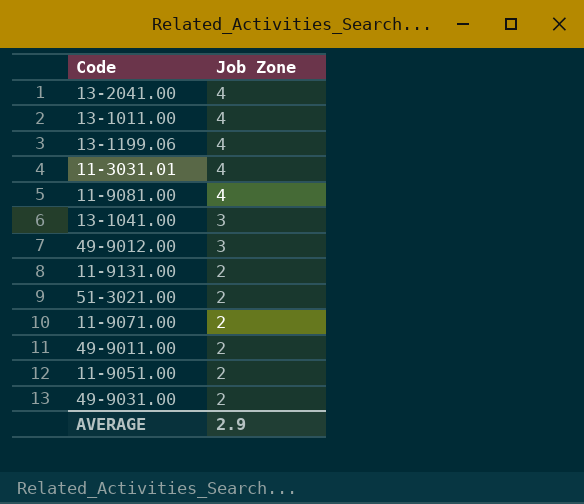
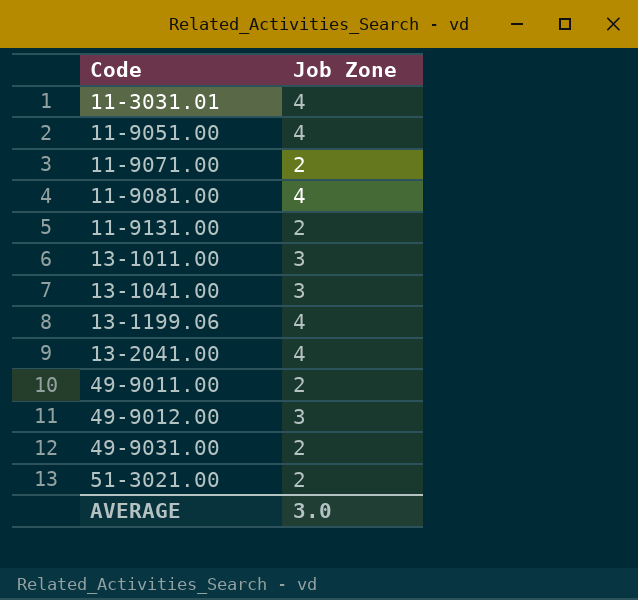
row order: Job Zone descending -> Code ascending
11-9051.00 | Job Zone: 2 -> 4
13-1011.00 | Job Zone: 4 -> 3
AVERAGE | Job Zone: 2.9 -> 3.0

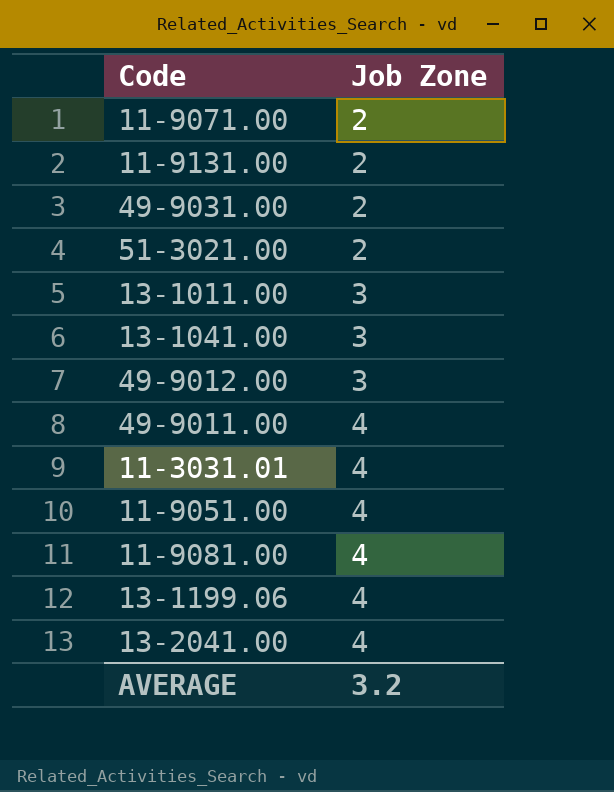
row order: Code ascending -> Job Zone ascending
49-9011.00 | Job Zone: 2 -> 4
AVERAGE | Job Zone: 3.0 -> 3.2

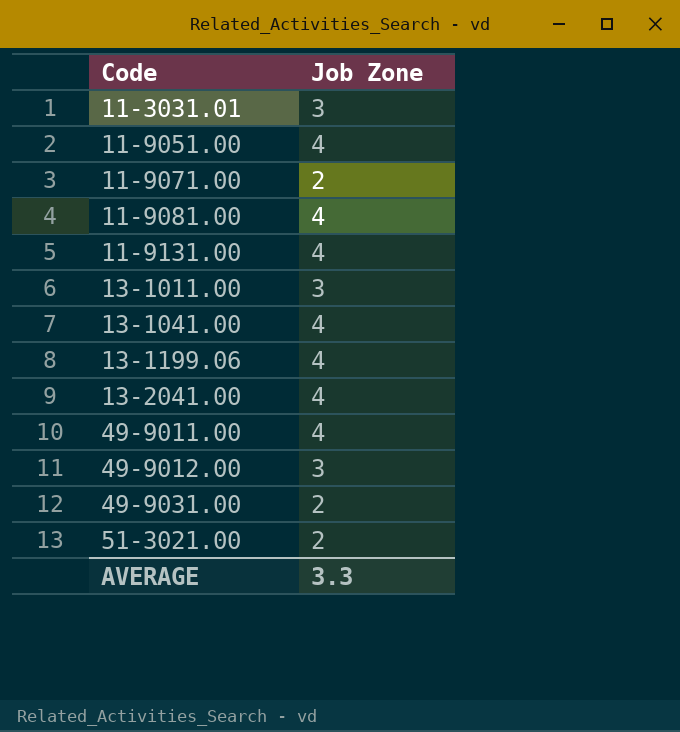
row order: Job Zone ascending -> Code ascending
11-3031.01 | Job Zone: 4 -> 3
11-9131.00 | Job Zone: 2 -> 4
13-1041.00 | Job Zone: 3 -> 4
AVERAGE | Job Zone: 3.2 -> 3.3

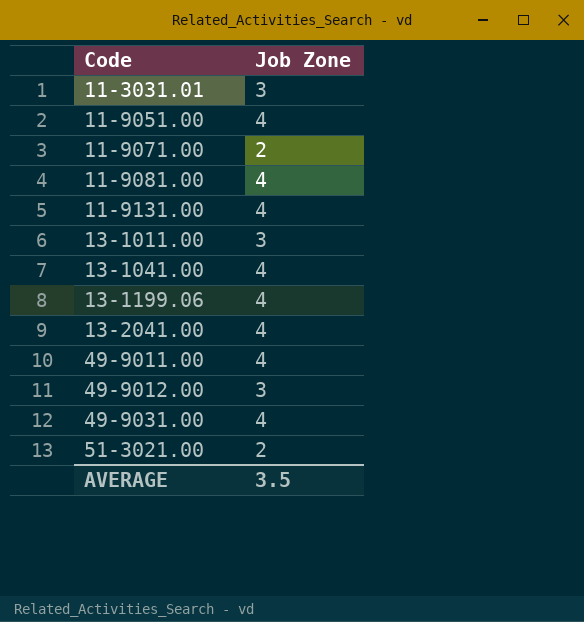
49-9031.00 | Job Zone: 2 -> 4
AVERAGE | Job Zone: 3.3 -> 3.5

